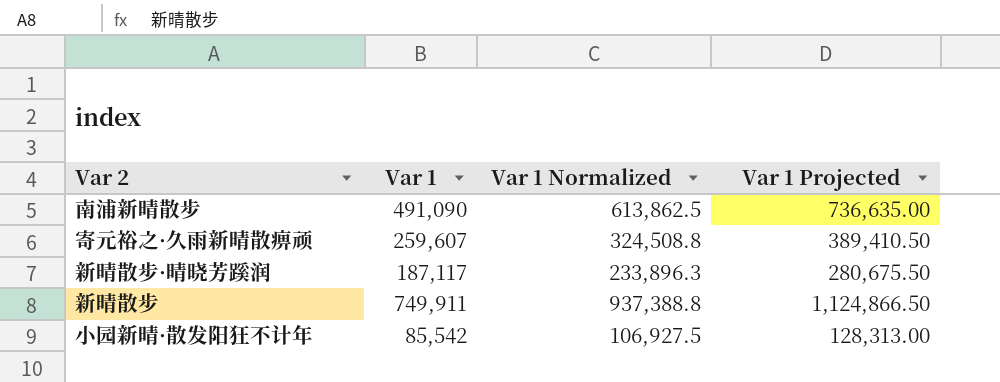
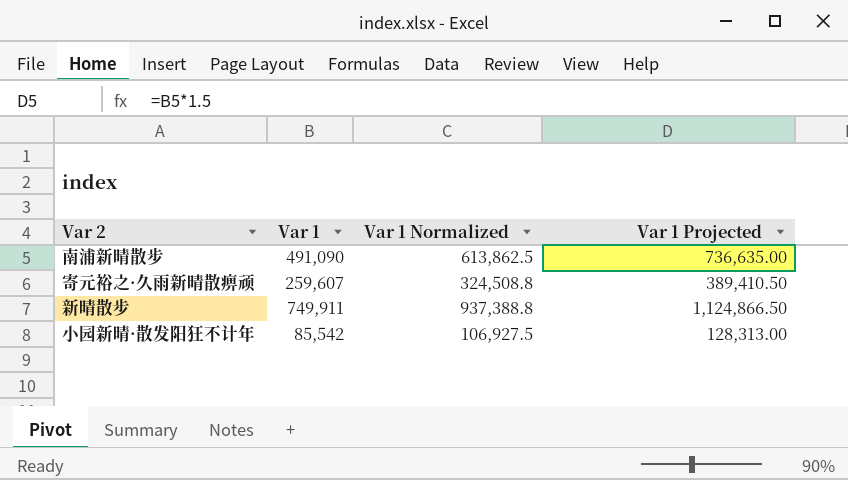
row 新晴散步·晴晓芳蹊润: 187,117 | 233,896.3 | 280,675.50 -> none

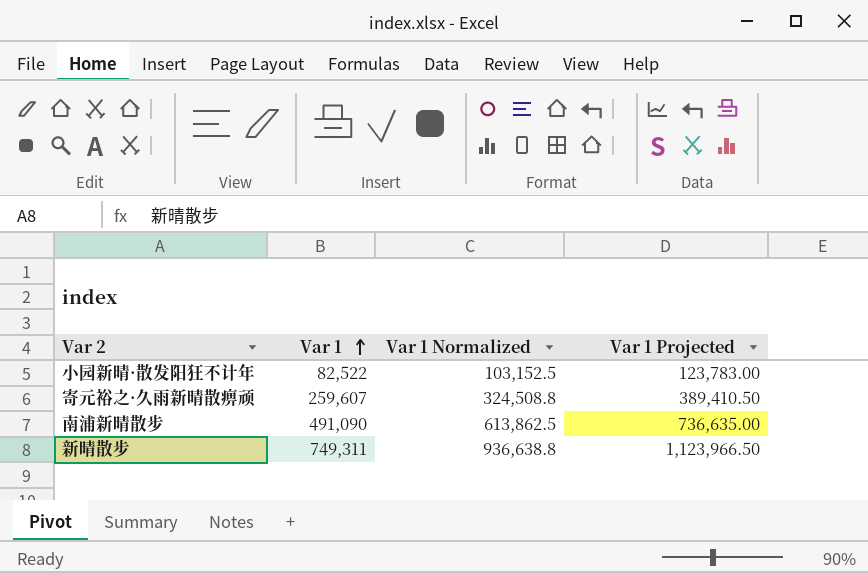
row order: none -> Var 1 ascending
小园新晴·散发阳狂不计年 | Var 1: 85,542 -> 82,522
小园新晴·散发阳狂不计年 | Var 1 Normalized: 106,927.5 -> 103,152.5
小园新晴·散发阳狂不计年 | Var 1 Projected: 128,313.00 -> 123,783.00
新晴散步 | Var 1: 749,911 -> 749,311
新晴散步 | Var 1 Normalized: 937,388.8 -> 936,638.8
新晴散步 | Var 1 Projected: 1,124,866.50 -> 1,123,966.50

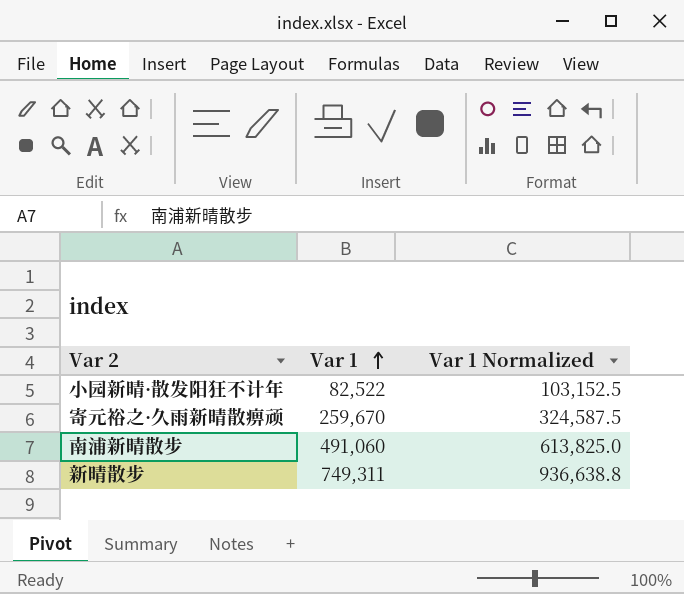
column Var 1 Projected | formula: [Var 1] * 1.5 -> none
寄元裕之·久雨新晴散痹顽 | Var 1: 259,607 -> 259,670
寄元裕之·久雨新晴散痹顽 | Var 1 Normalized: 324,508.8 -> 324,587.5
南浦新晴散步 | Var 1: 491,090 -> 491,060
南浦新晴散步 | Var 1 Normalized: 613,862.5 -> 613,825.0

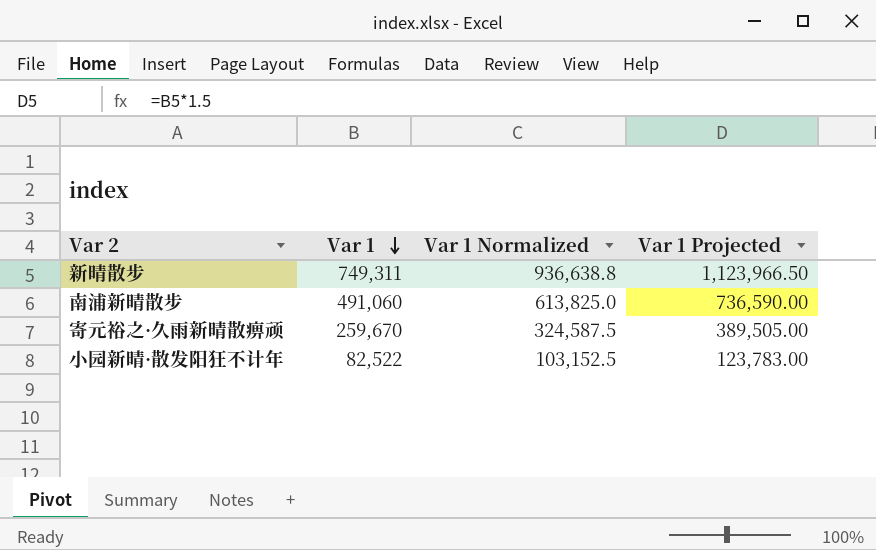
row order: Var 1 ascending -> Var 1 descending
column Var 1 Projected | formula: none -> [Var 1] * 1.5

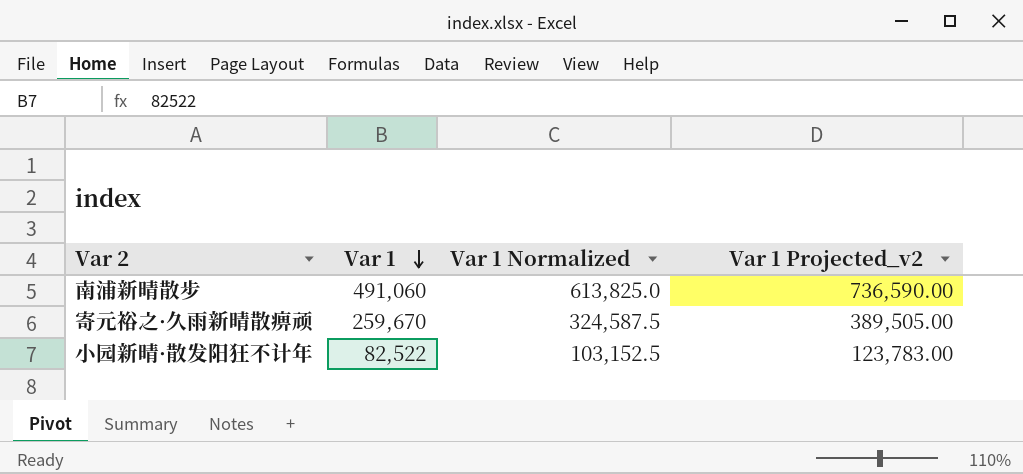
column name: Var 1 Projected -> Var 1 Projected_v2
row 新晴散步: 749,311 | 936,638.8 | 1,123,966.50 -> none

